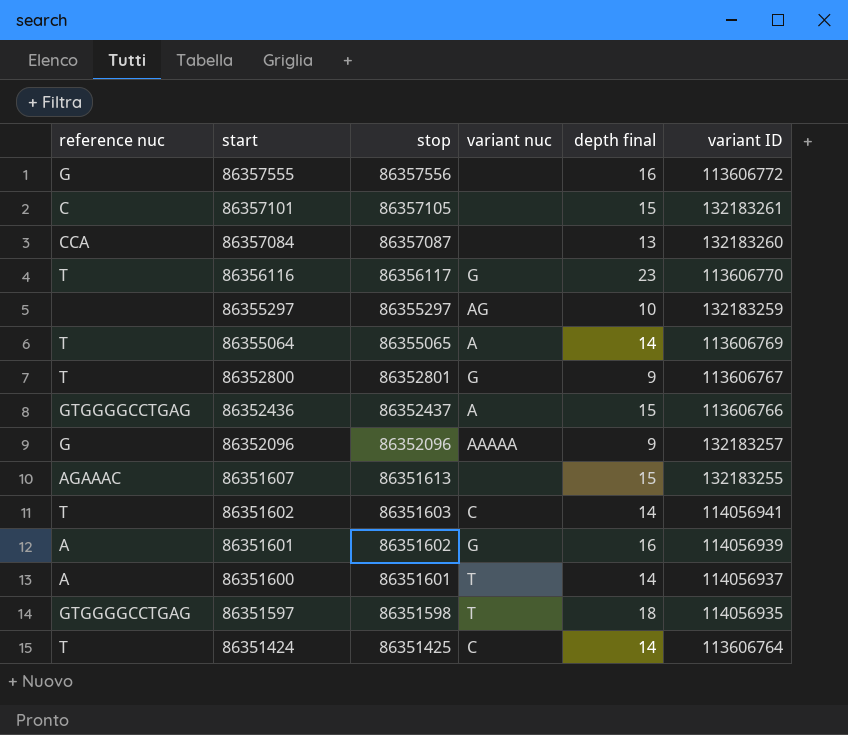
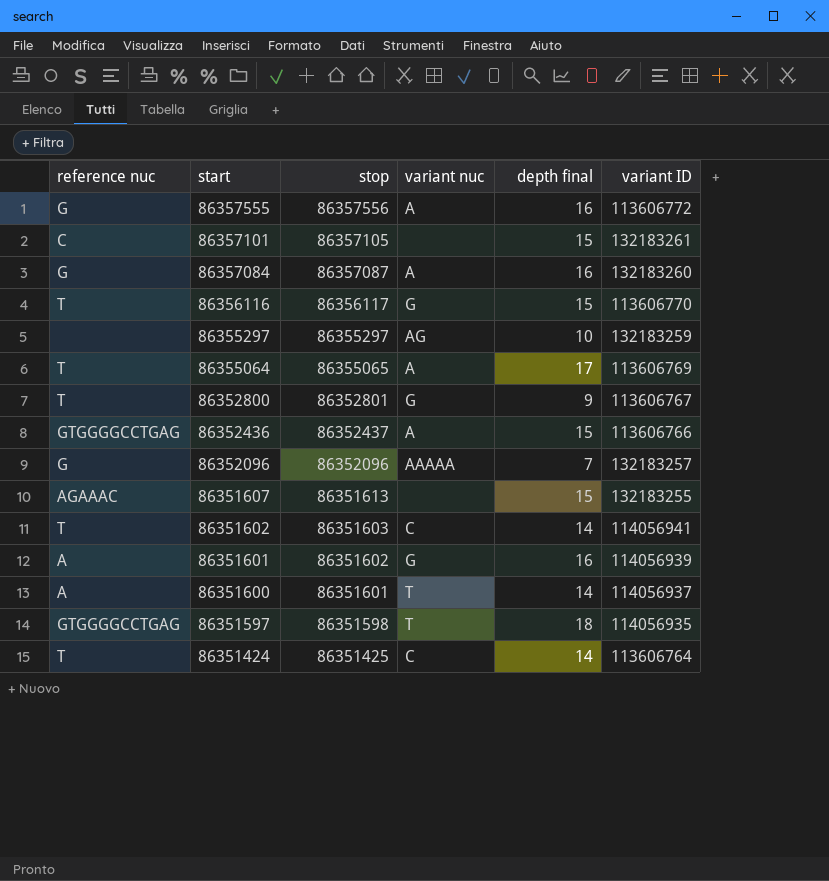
86357555 | variant nuc: none -> A
86357084 | reference nuc: CCA -> G
86357084 | variant nuc: none -> A
86357084 | depth final: 13 -> 16
86356116 | depth final: 23 -> 15
86355064 | depth final: 14 -> 17
86352096 | depth final: 9 -> 7

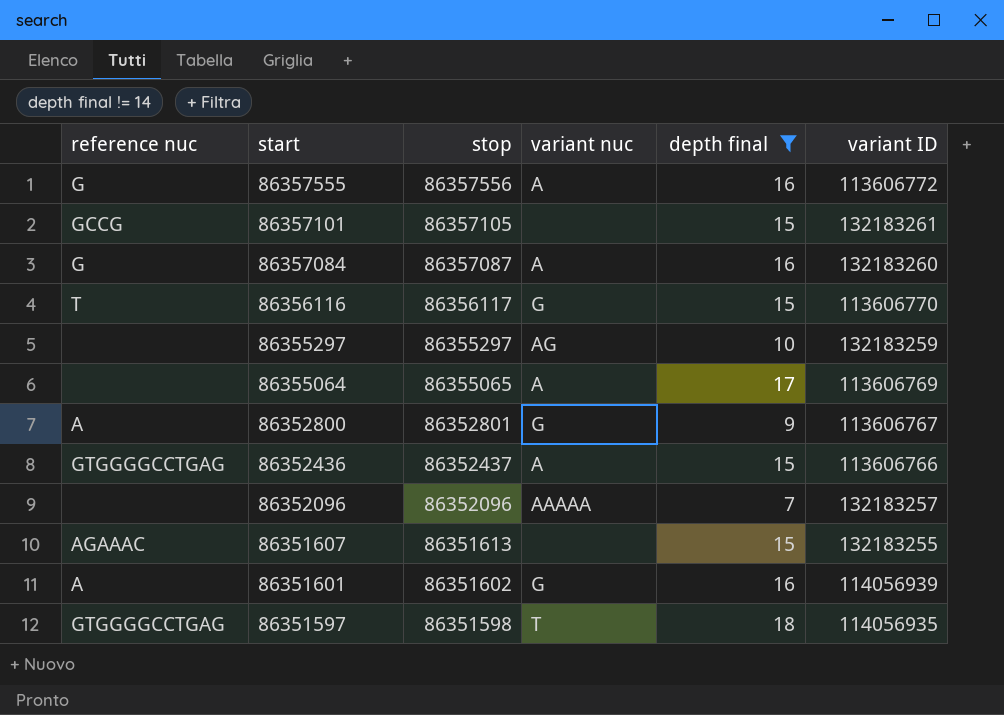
filter: none -> depth final != 14
86357101 | reference nuc: C -> GCCG
86355064 | reference nuc: T -> none
86352800 | reference nuc: T -> A
86352096 | reference nuc: G -> none

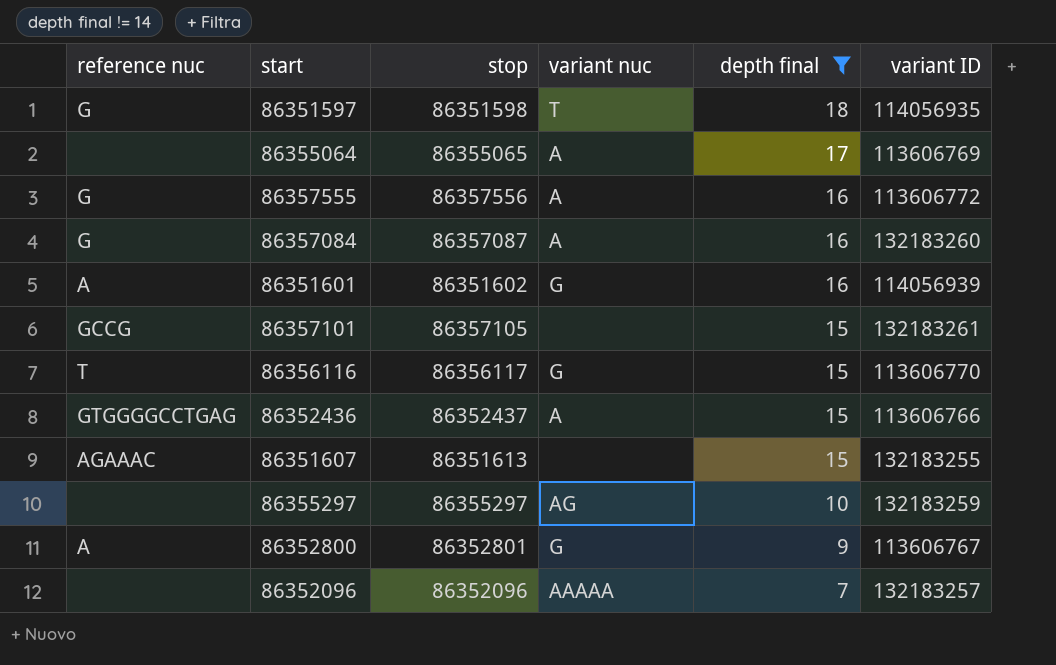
row order: start descending -> depth final descending
86351597 | reference nuc: GTGGGGCCTGAG -> G

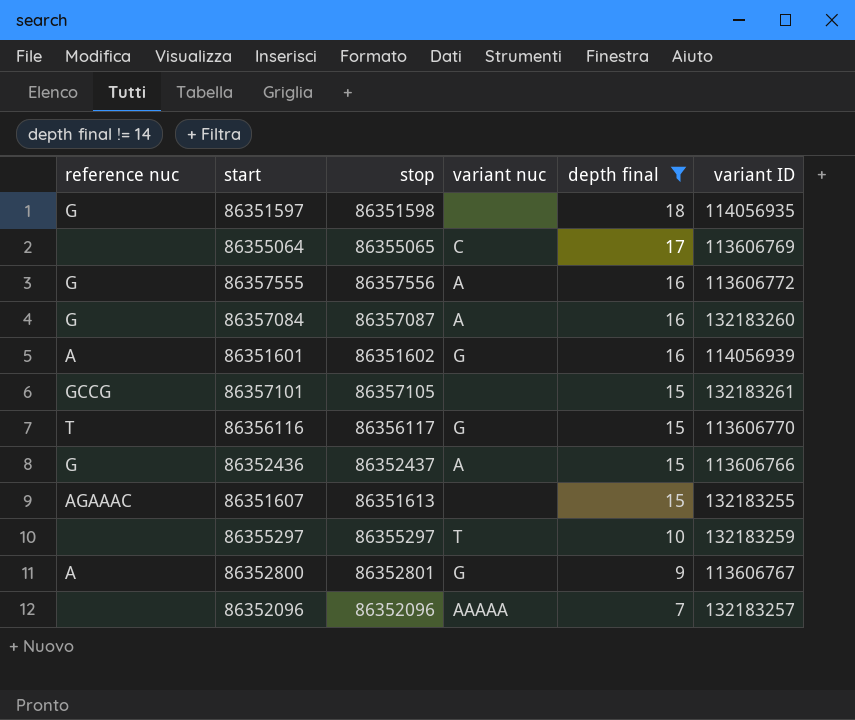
86351597 | variant nuc: T -> none
86355064 | variant nuc: A -> C
86352436 | reference nuc: GTGGGGCCTGAG -> G
86355297 | variant nuc: AG -> T

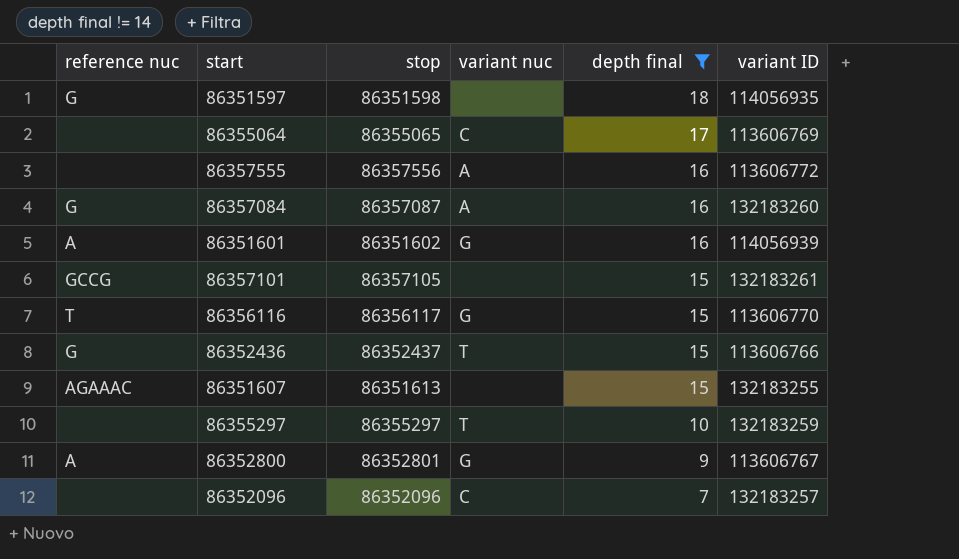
86357555 | reference nuc: G -> none
86352436 | variant nuc: A -> T
86352096 | variant nuc: AAAAA -> C

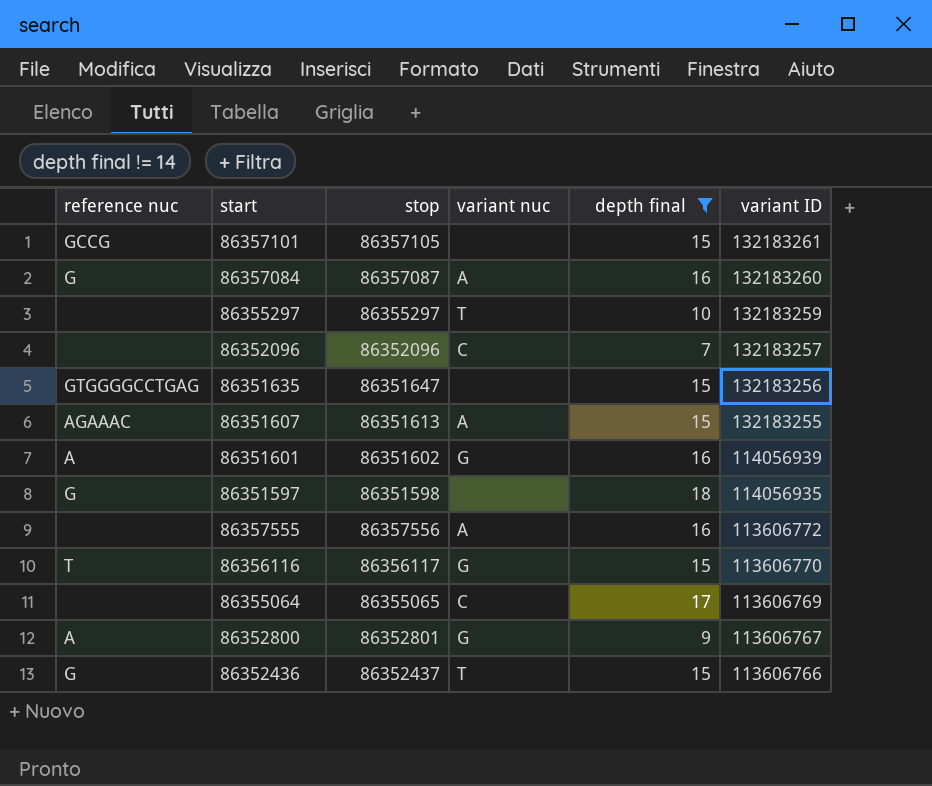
row order: depth final descending -> variant ID descending
row 86351635: none -> GTGGGGCCTGAG | 86351647 | none | 15 | 132183256
86351607 | variant nuc: none -> A

